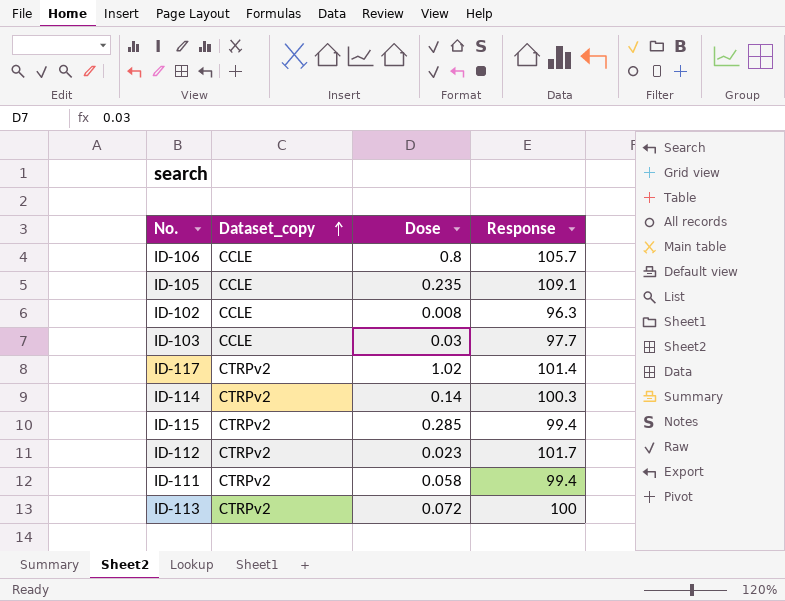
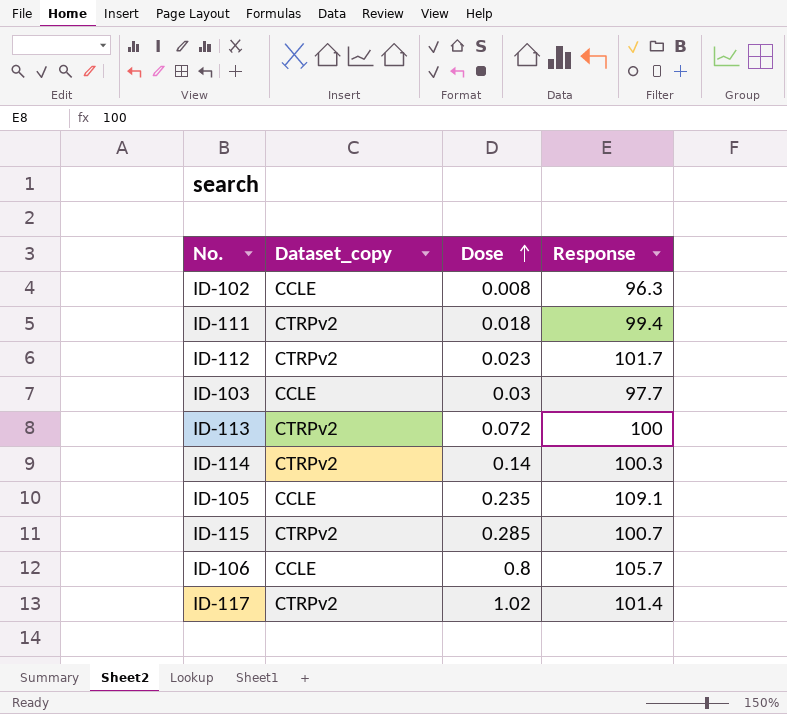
row order: Dataset_copy ascending -> Dose ascending
ID-111 | Dose: 0.058 -> 0.018
ID-115 | Response: 99.4 -> 100.7

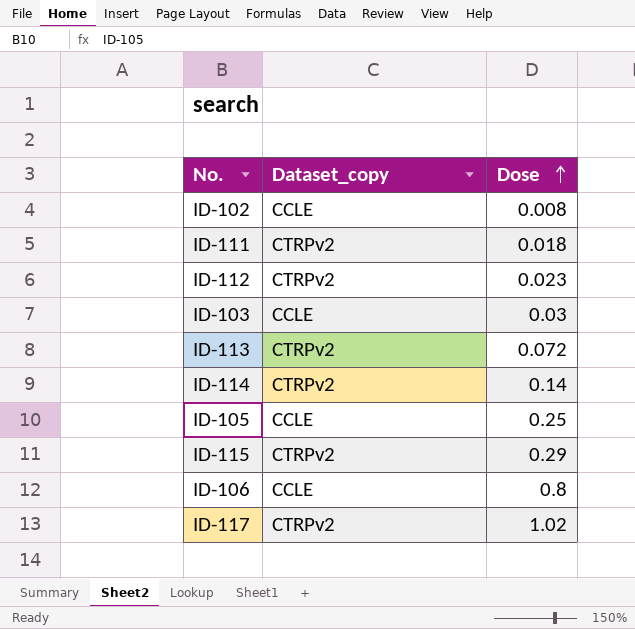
column Response | position: 4 -> none
ID-105 | Dose: 0.235 -> 0.25
ID-115 | Dose: 0.285 -> 0.29

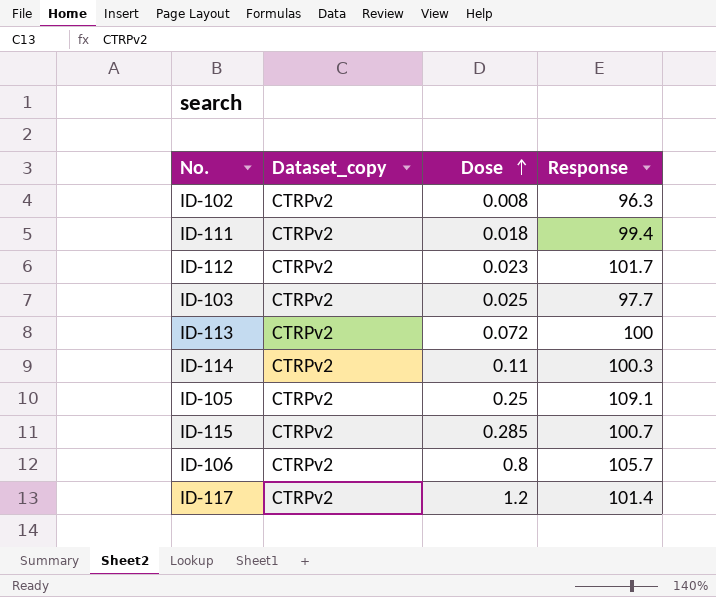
column Response | position: none -> 4
ID-102 | Dataset_copy: CCLE -> CTRPv2
ID-103 | Dataset_copy: CCLE -> CTRPv2
ID-103 | Dose: 0.03 -> 0.025
ID-114 | Dose: 0.14 -> 0.11
ID-105 | Dataset_copy: CCLE -> CTRPv2
ID-115 | Dose: 0.29 -> 0.285
ID-106 | Dataset_copy: CCLE -> CTRPv2
ID-117 | Dose: 1.02 -> 1.2

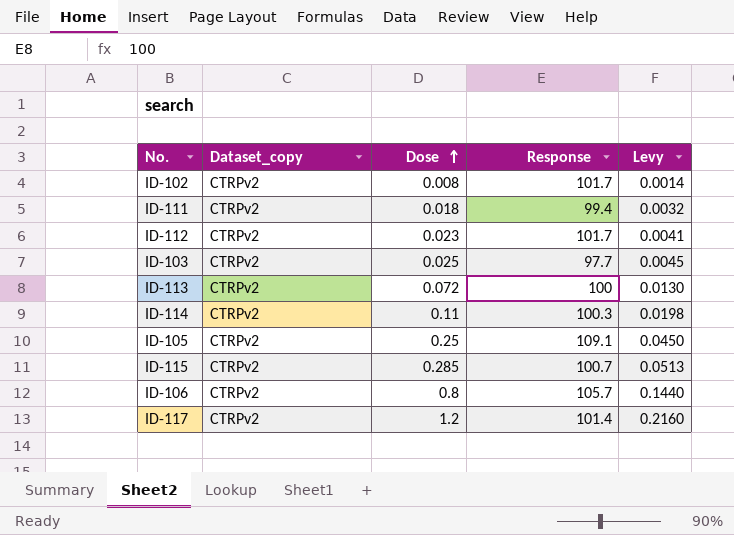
column Levy | formula: none -> [Dose] * 0.18
ID-102 | Response: 96.3 -> 101.7

